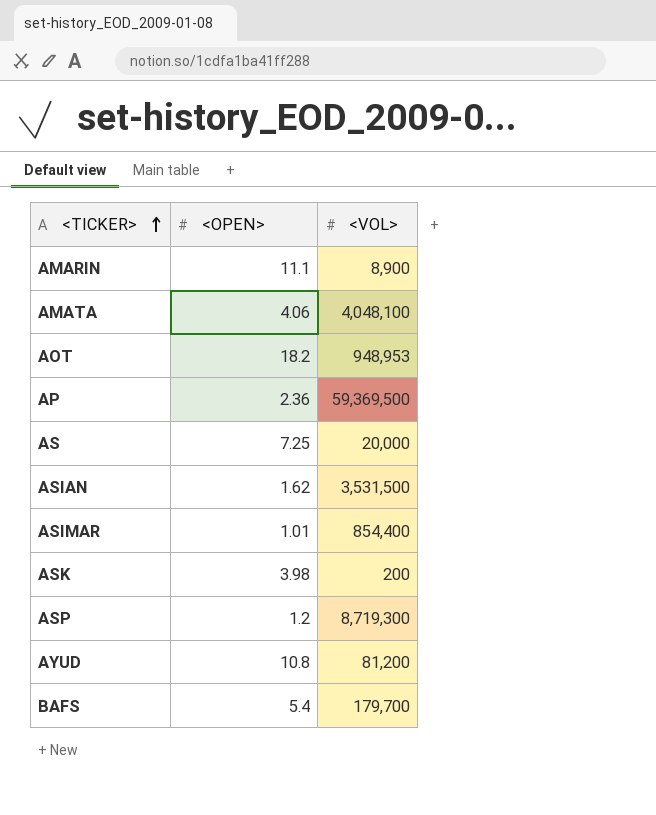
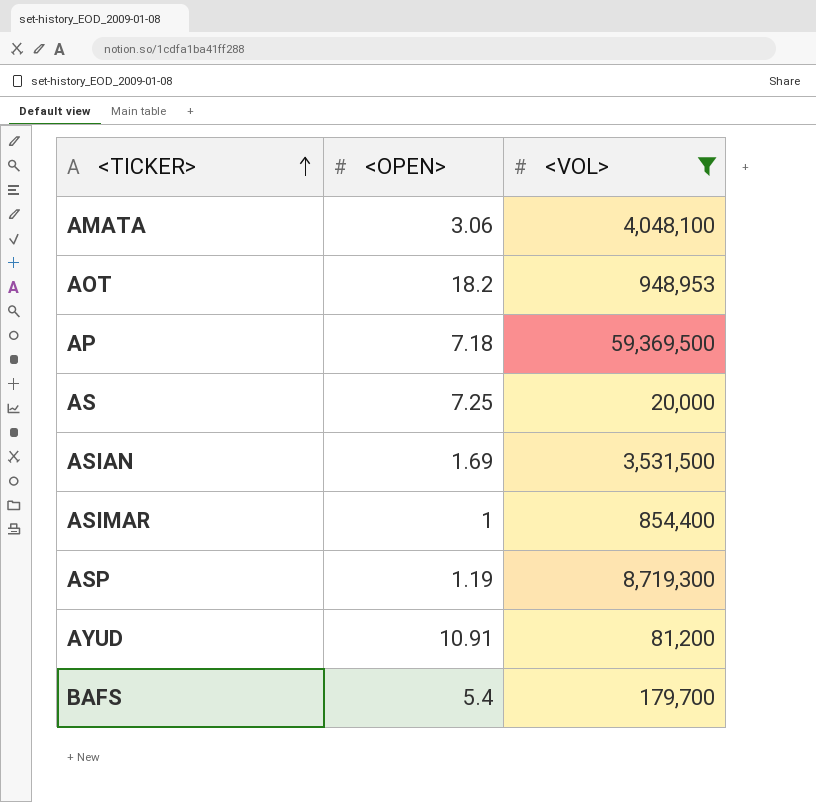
filter: none -> <VOL> >= 20,000
AMATA | <OPEN>: 4.06 -> 3.06
AP | <OPEN>: 2.36 -> 7.18
ASIAN | <OPEN>: 1.62 -> 1.69
ASIMAR | <OPEN>: 1.01 -> 1
ASP | <OPEN>: 1.2 -> 1.19
AYUD | <OPEN>: 10.8 -> 10.91

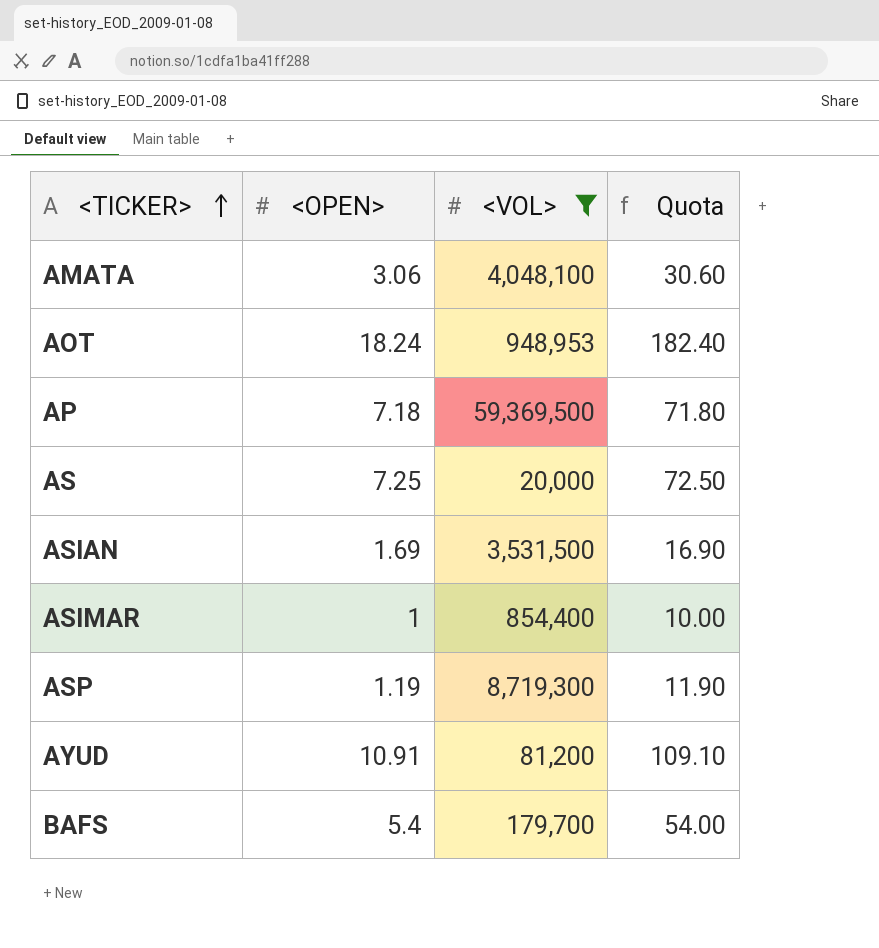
column Quota | formula: none -> [<OPEN>] * 10
AOT | <OPEN>: 18.2 -> 18.24

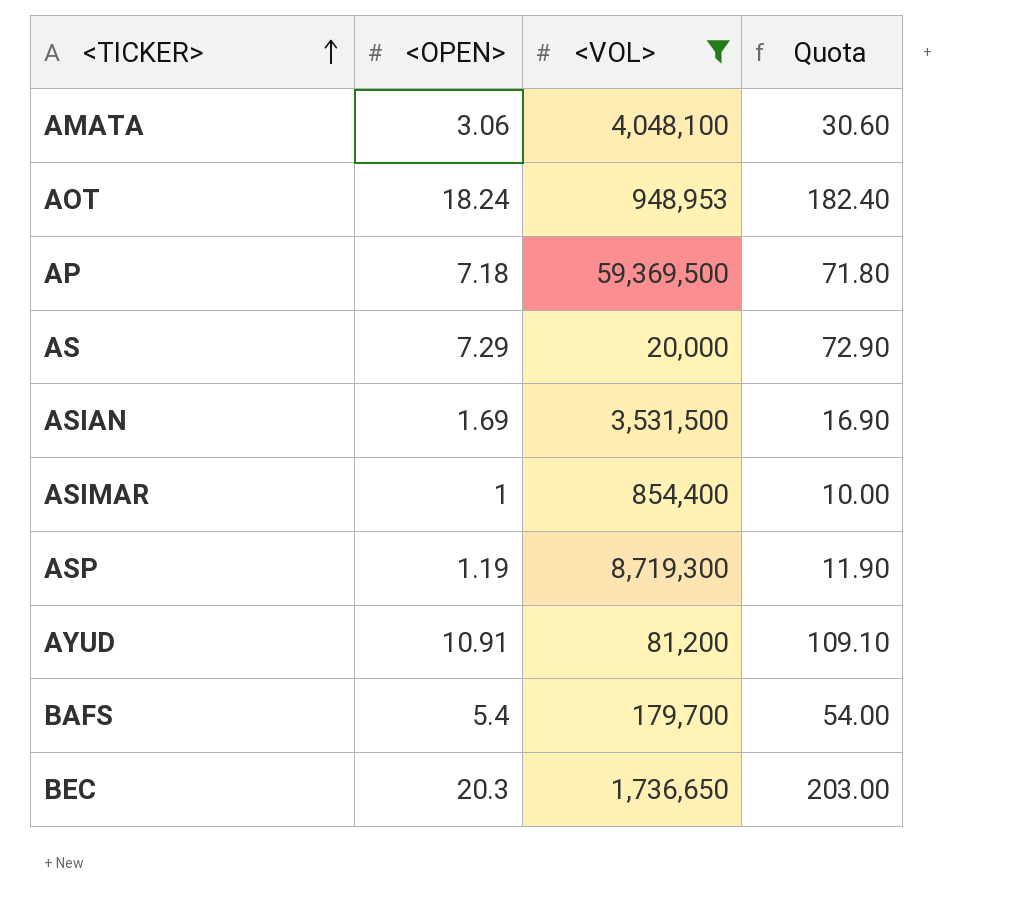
AS | <OPEN>: 7.25 -> 7.29
AS | Quota: 72.50 -> 72.90
row BEC: none -> 20.3 | 1,736,650 | 203.00

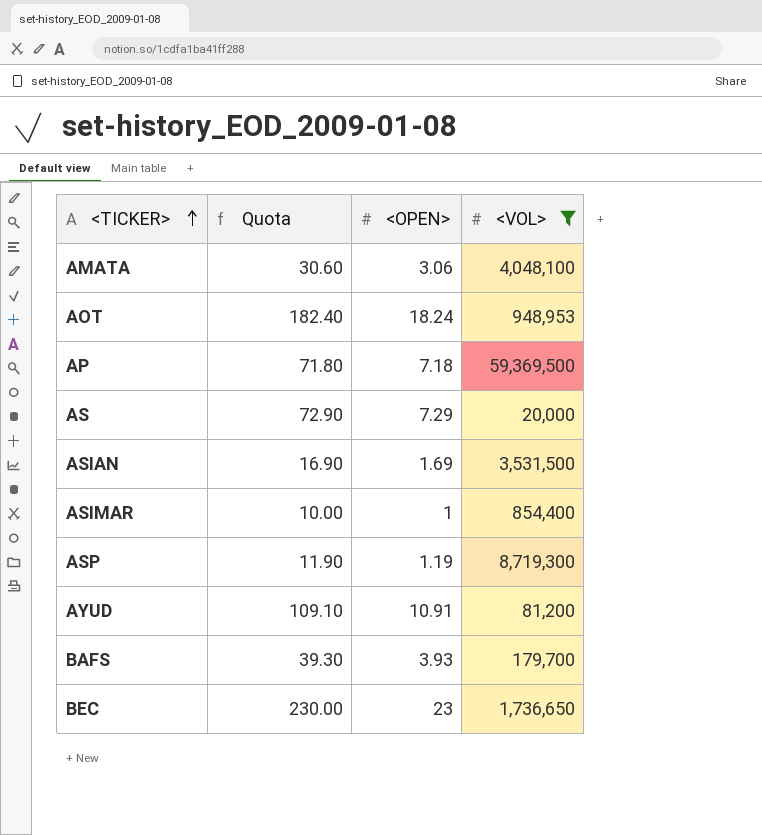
column Quota | position: 4 -> 2
BAFS | Quota: 54.00 -> 39.30
BAFS | <OPEN>: 5.4 -> 3.93
BEC | Quota: 203.00 -> 230.00
BEC | <OPEN>: 20.3 -> 23

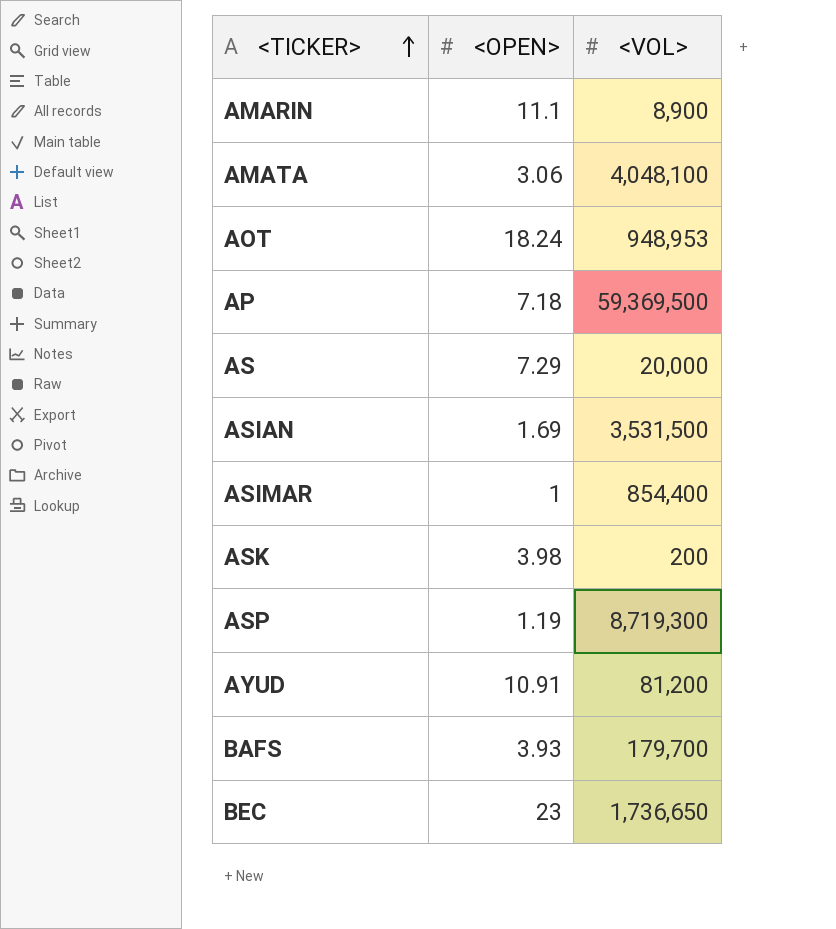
filter: <VOL> >= 20,000 -> none
column Quota | formula: [<OPEN>] * 10 -> none

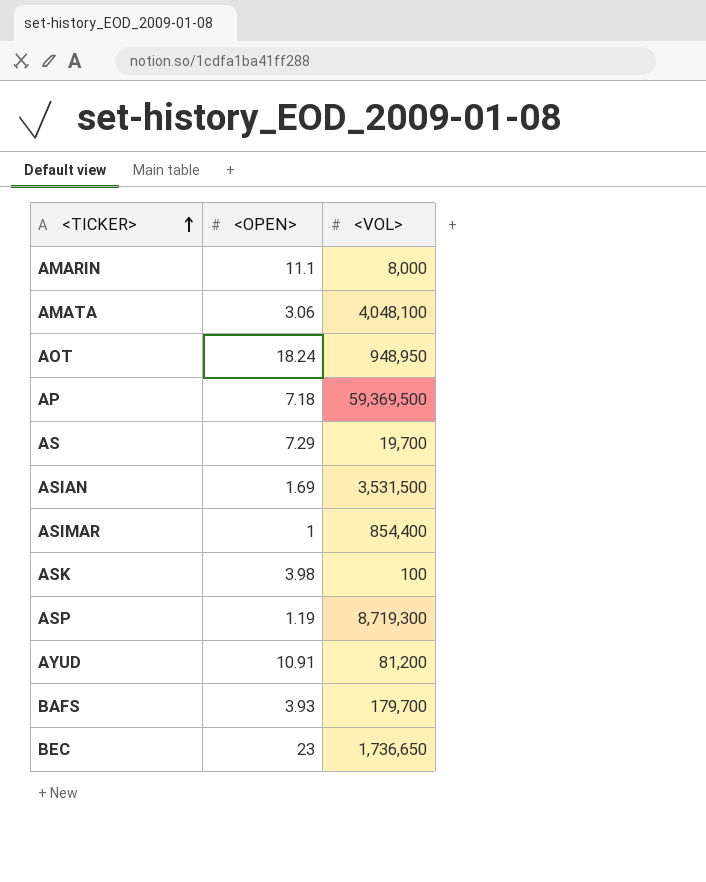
AMARIN | <VOL>: 8,900 -> 8,000
AOT | <VOL>: 948,953 -> 948,950
AS | <VOL>: 20,000 -> 19,700
ASK | <VOL>: 200 -> 100

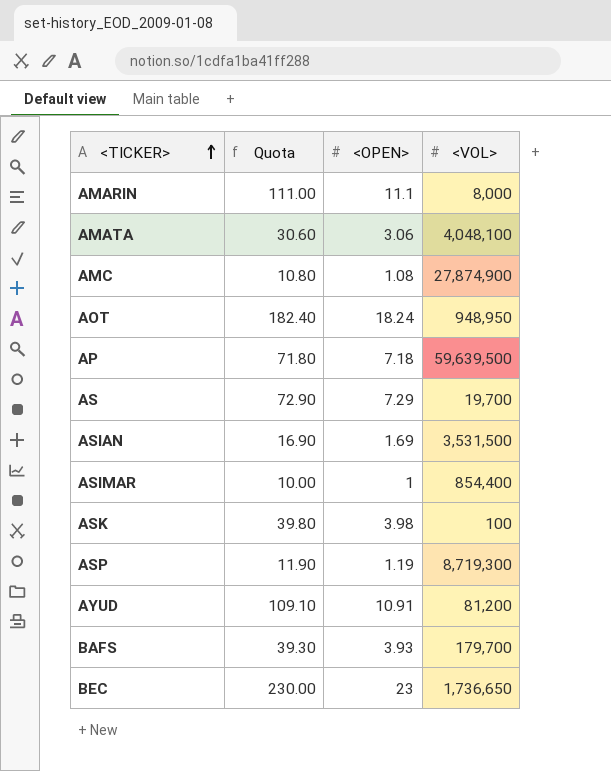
column Quota | formula: none -> [<OPEN>] * 10
row AMC: none -> 10.80 | 1.08 | 27,874,900
AP | <VOL>: 59,369,500 -> 59,639,500

